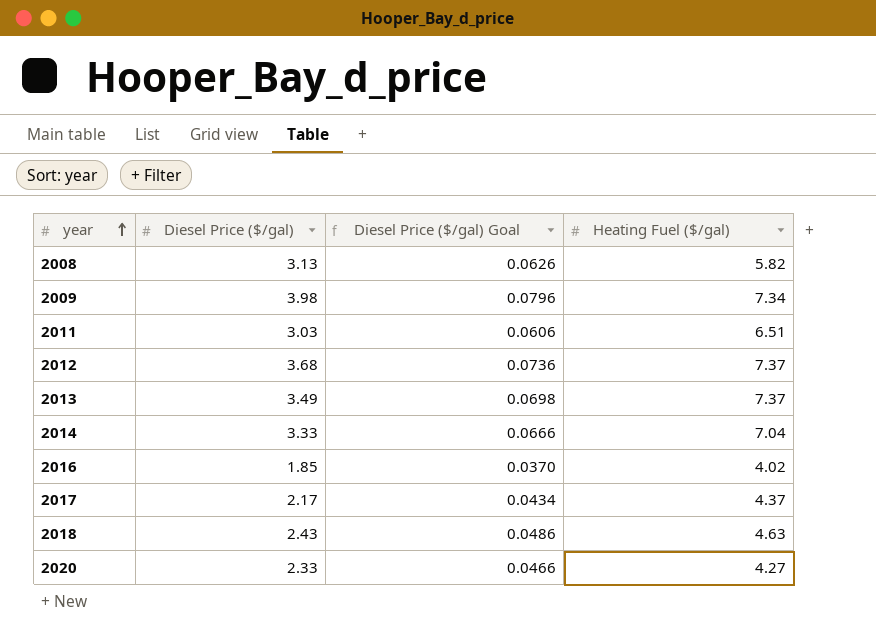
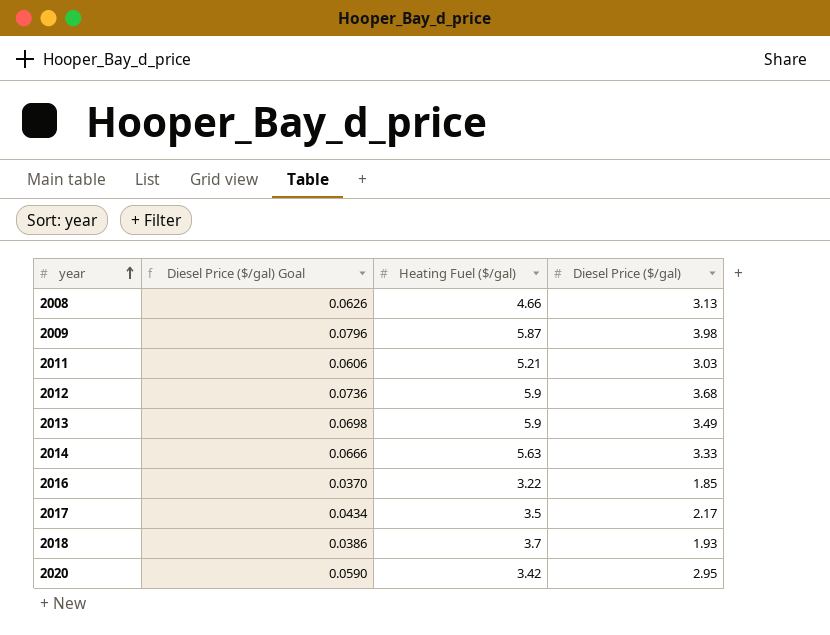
column Diesel Price ($/gal) | position: 2 -> 4
2008 | Heating Fuel ($/gal): 5.82 -> 4.66
2009 | Heating Fuel ($/gal): 7.34 -> 5.87
2011 | Heating Fuel ($/gal): 6.51 -> 5.21
2012 | Heating Fuel ($/gal): 7.37 -> 5.9
2013 | Heating Fuel ($/gal): 7.37 -> 5.9
2014 | Heating Fuel ($/gal): 7.04 -> 5.63
2016 | Heating Fuel ($/gal): 4.02 -> 3.22
2017 | Heating Fuel ($/gal): 4.37 -> 3.5
2018 | Diesel Price ($/gal) Goal: 0.0486 -> 0.0386
2018 | Heating Fuel ($/gal): 4.63 -> 3.7
2018 | Diesel Price ($/gal): 2.43 -> 1.93
2020 | Diesel Price ($/gal) Goal: 0.0466 -> 0.0590
2020 | Heating Fuel ($/gal): 4.27 -> 3.42
2020 | Diesel Price ($/gal): 2.33 -> 2.95

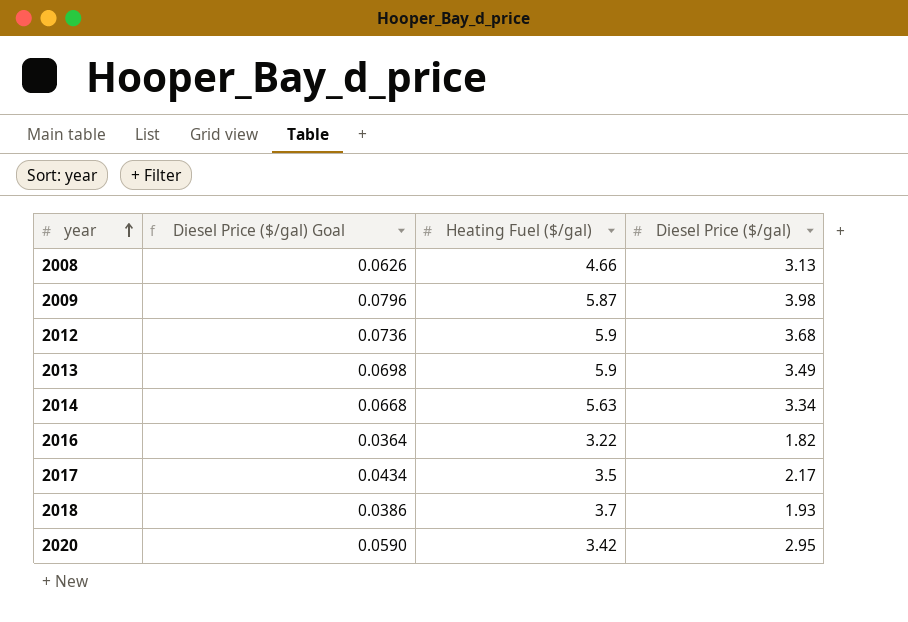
row 2011: 0.0606 | 5.21 | 3.03 -> none
2014 | Diesel Price ($/gal) Goal: 0.0666 -> 0.0668
2014 | Diesel Price ($/gal): 3.33 -> 3.34
2016 | Diesel Price ($/gal) Goal: 0.0370 -> 0.0364
2016 | Diesel Price ($/gal): 1.85 -> 1.82

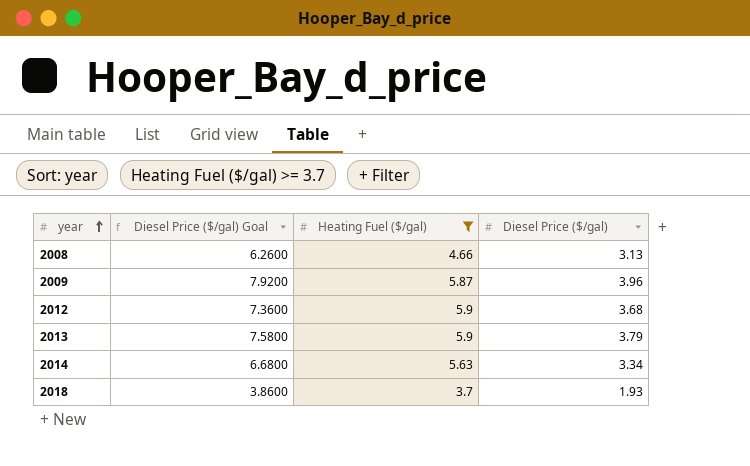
filter: none -> Heating Fuel ($/gal) >= 3.7
column Diesel Price ($/gal) Goal | formula: [Diesel Price ($/gal)] * 0.02 -> [Diesel Price ($/gal)] * 2
2009 | Diesel Price ($/gal): 3.98 -> 3.96
2013 | Diesel Price ($/gal): 3.49 -> 3.79

